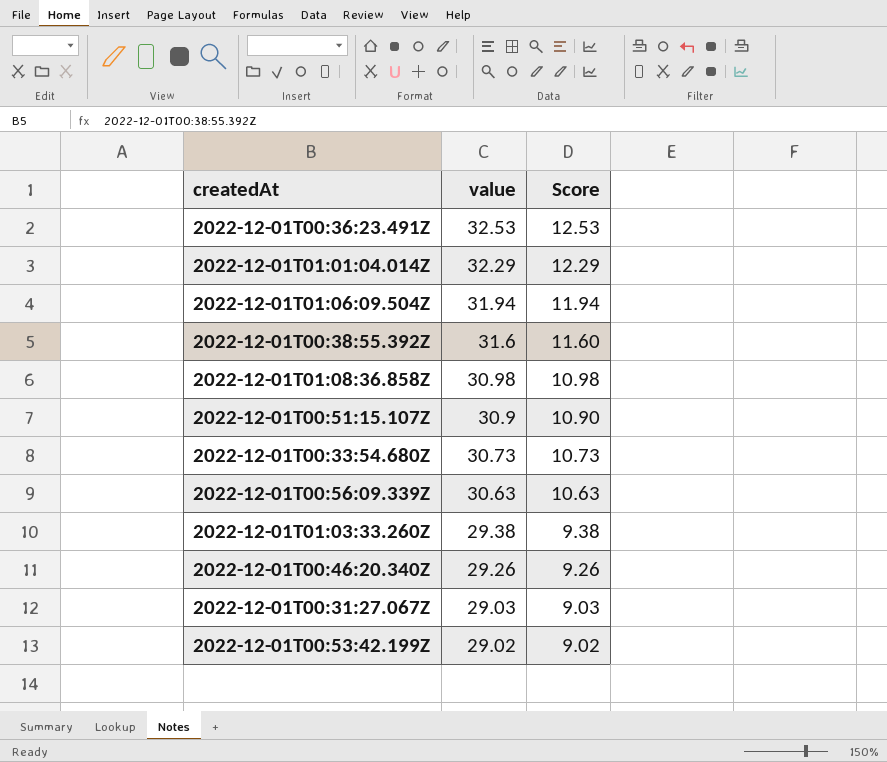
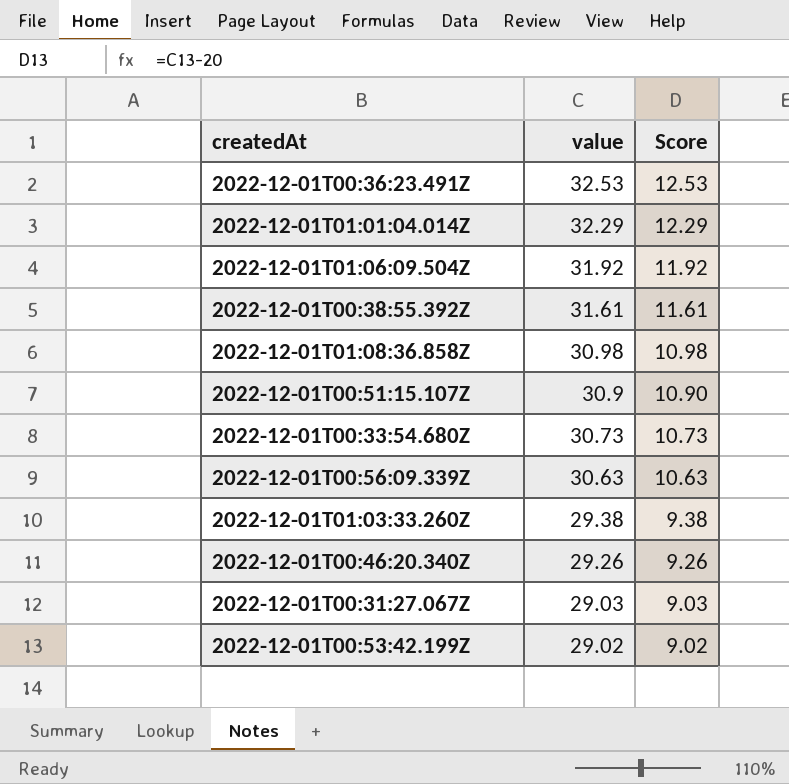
2022-12-01T01:06:09.504Z | value: 31.94 -> 31.92
2022-12-01T01:06:09.504Z | Score: 11.94 -> 11.92
2022-12-01T00:38:55.392Z | value: 31.6 -> 31.61
2022-12-01T00:38:55.392Z | Score: 11.60 -> 11.61

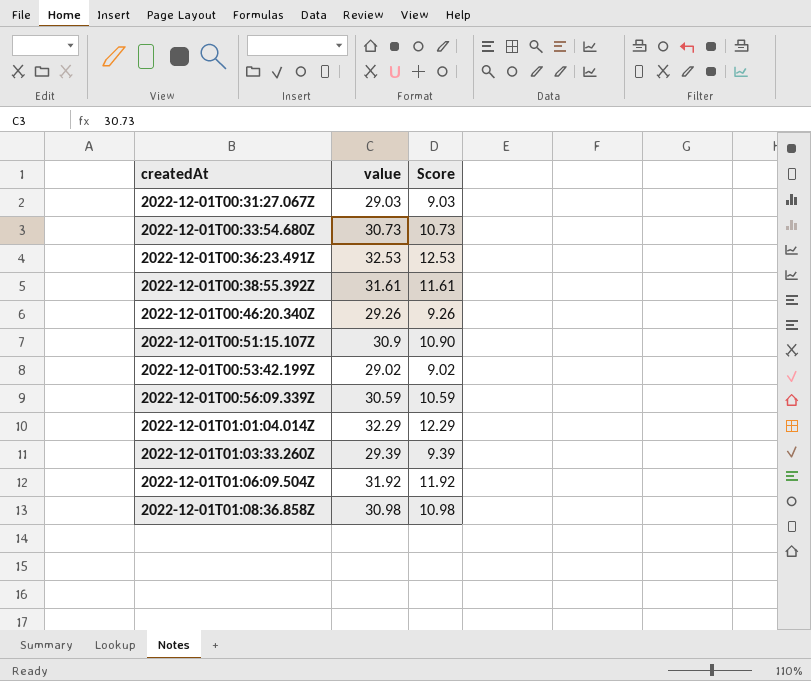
row order: value descending -> createdAt ascending
2022-12-01T00:56:09.339Z | value: 30.63 -> 30.59
2022-12-01T00:56:09.339Z | Score: 10.63 -> 10.59
2022-12-01T01:03:33.260Z | value: 29.38 -> 29.39
2022-12-01T01:03:33.260Z | Score: 9.38 -> 9.39

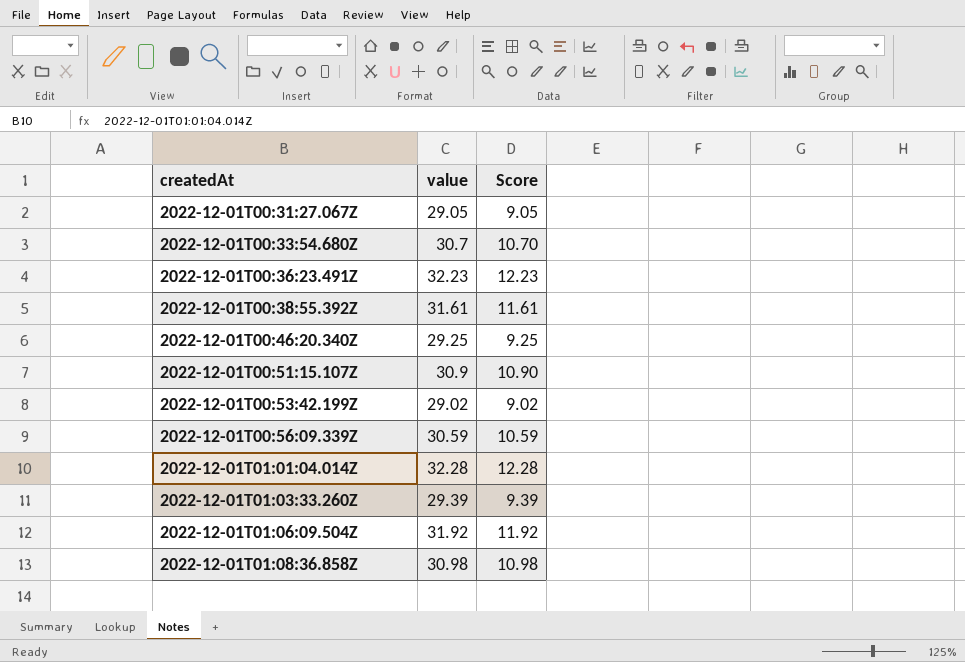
2022-12-01T00:31:27.067Z | value: 29.03 -> 29.05
2022-12-01T00:31:27.067Z | Score: 9.03 -> 9.05
2022-12-01T00:33:54.680Z | value: 30.73 -> 30.7
2022-12-01T00:33:54.680Z | Score: 10.73 -> 10.70
2022-12-01T00:36:23.491Z | value: 32.53 -> 32.23
2022-12-01T00:36:23.491Z | Score: 12.53 -> 12.23
2022-12-01T00:46:20.340Z | value: 29.26 -> 29.25
2022-12-01T00:46:20.340Z | Score: 9.26 -> 9.25
2022-12-01T01:01:04.014Z | value: 32.29 -> 32.28
2022-12-01T01:01:04.014Z | Score: 12.29 -> 12.28

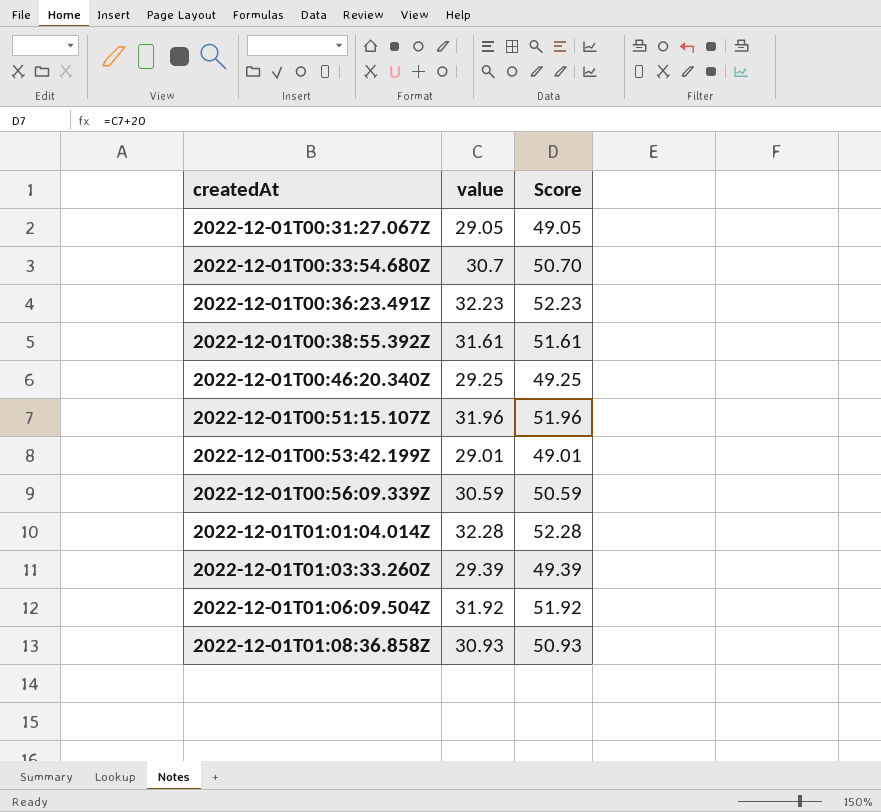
column Score | formula: [value] - 20 -> [value] + 20
2022-12-01T00:51:15.107Z | value: 30.9 -> 31.96
2022-12-01T00:53:42.199Z | value: 29.02 -> 29.01
2022-12-01T01:08:36.858Z | value: 30.98 -> 30.93

